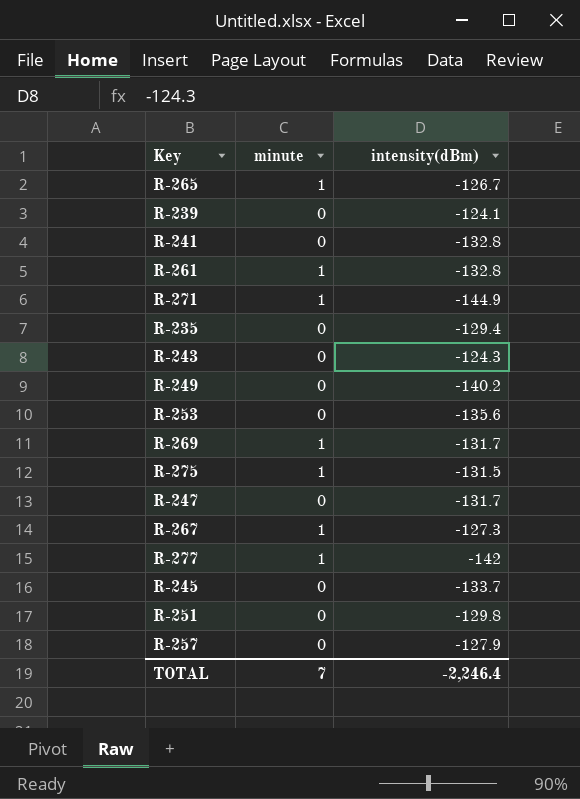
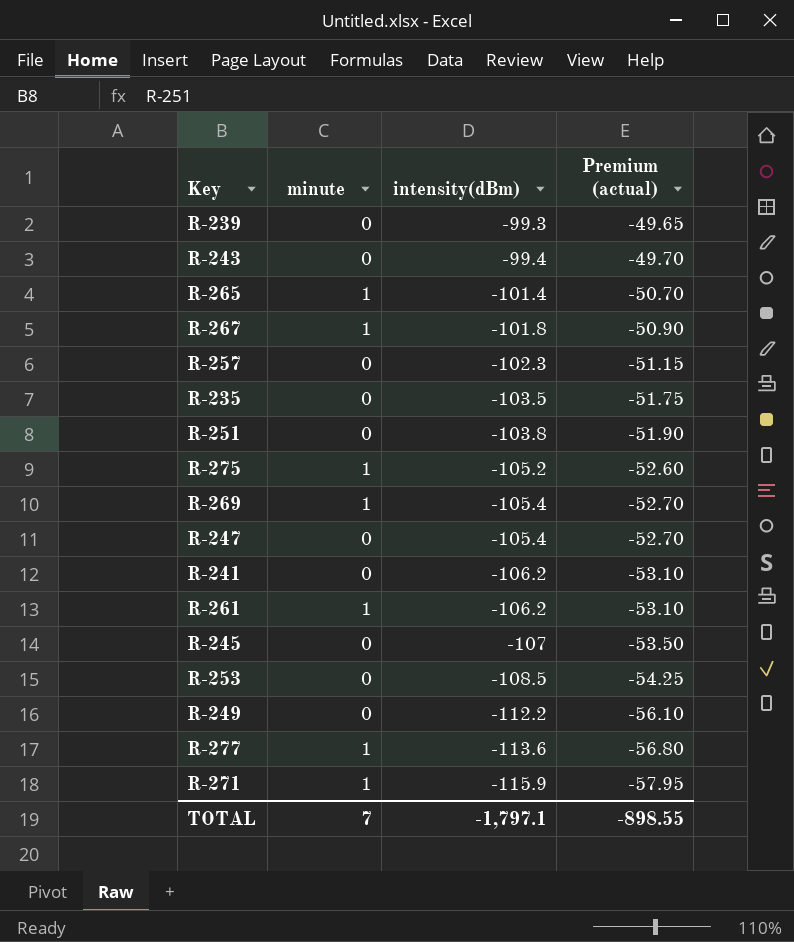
row order: none -> intensity(dBm) descending
column Premium (actual) | formula: none -> [intensity(dBm)] * 0.5
R-239 | intensity(dBm): -124.1 -> -99.3
R-243 | intensity(dBm): -124.3 -> -99.4
R-265 | intensity(dBm): -126.7 -> -101.4
R-267 | intensity(dBm): -127.3 -> -101.8
R-257 | intensity(dBm): -127.9 -> -102.3
R-235 | intensity(dBm): -129.4 -> -103.5
R-251 | intensity(dBm): -129.8 -> -103.8
R-275 | intensity(dBm): -131.5 -> -105.2
R-269 | intensity(dBm): -131.7 -> -105.4
R-247 | intensity(dBm): -131.7 -> -105.4
R-241 | intensity(dBm): -132.8 -> -106.2
R-261 | intensity(dBm): -132.8 -> -106.2
R-245 | intensity(dBm): -133.7 -> -107
R-253 | intensity(dBm): -135.6 -> -108.5
R-249 | intensity(dBm): -140.2 -> -112.2
R-277 | intensity(dBm): -142 -> -113.6
R-271 | intensity(dBm): -144.9 -> -115.9
TOTAL | intensity(dBm): -2,246.4 -> -1,797.1

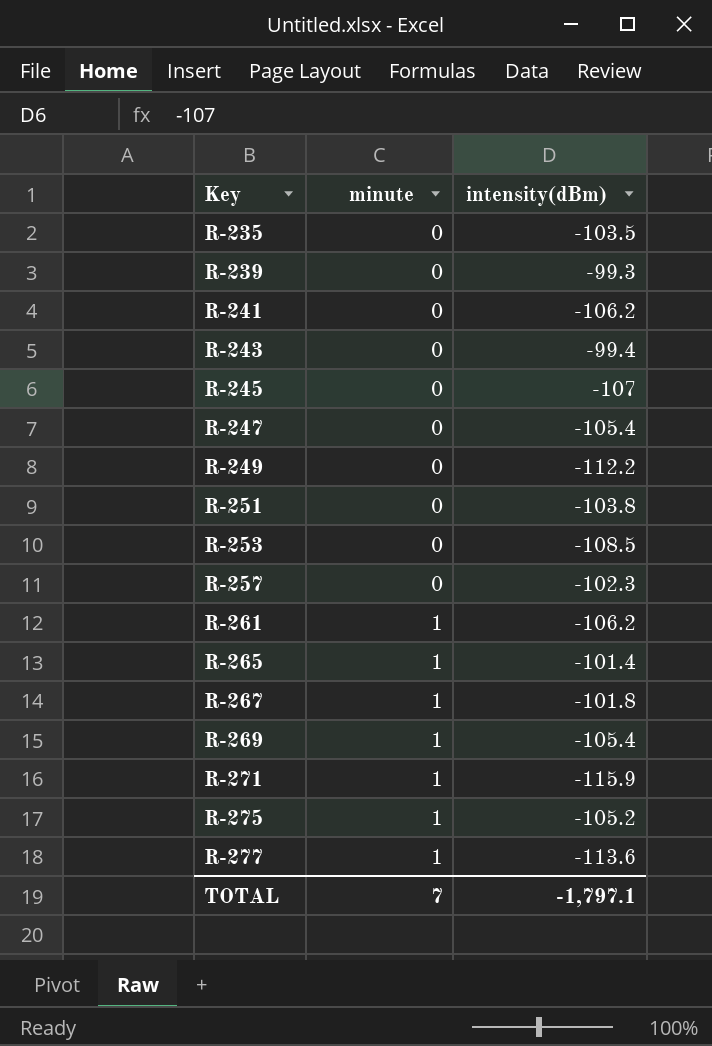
row order: intensity(dBm) descending -> Key ascending
column Premium (actual) | formula: [intensity(dBm)] * 0.5 -> none

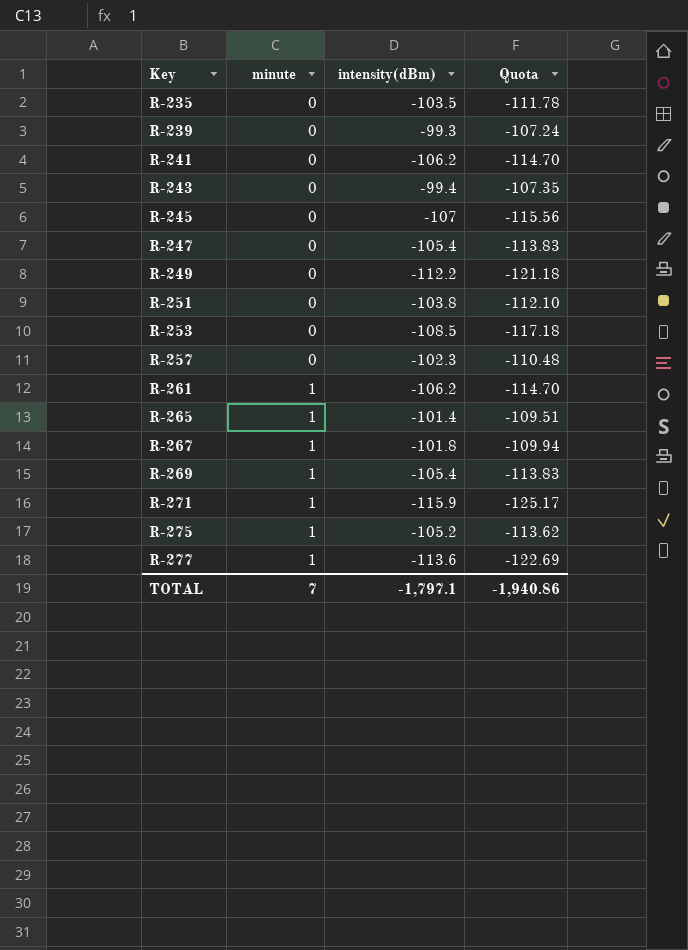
column Quota | formula: none -> [intensity(dBm)] * 1.08

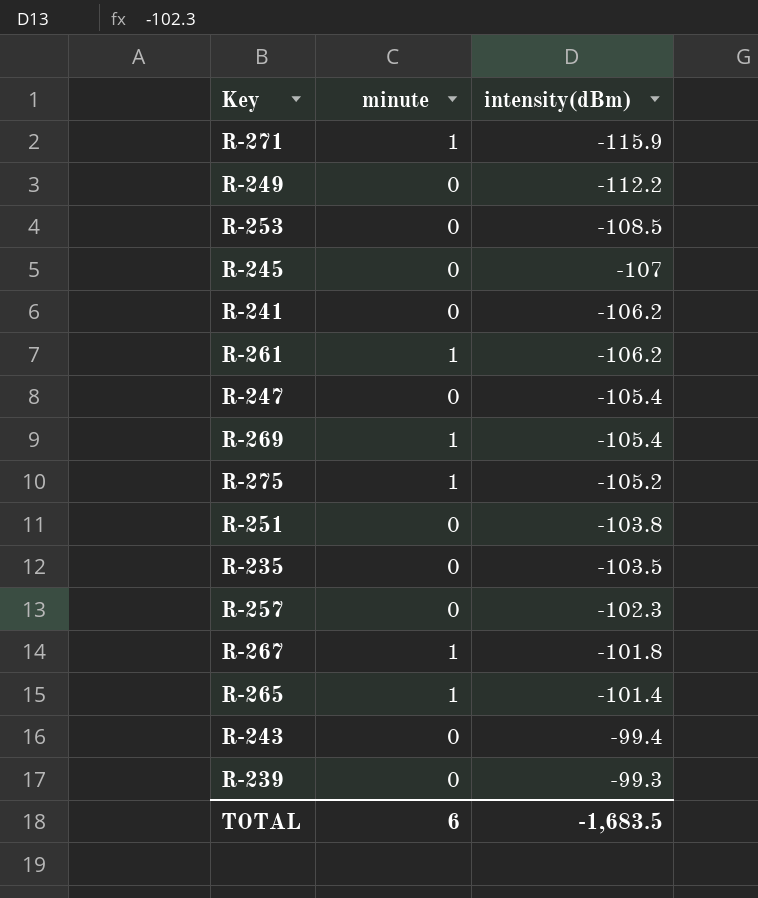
row order: Key ascending -> intensity(dBm) ascending
column Quota | formula: [intensity(dBm)] * 1.08 -> none
row R-277: 1 | -113.6 | -122.69 -> none
TOTAL | minute: 7 -> 6
TOTAL | intensity(dBm): -1,797.1 -> -1,683.5

